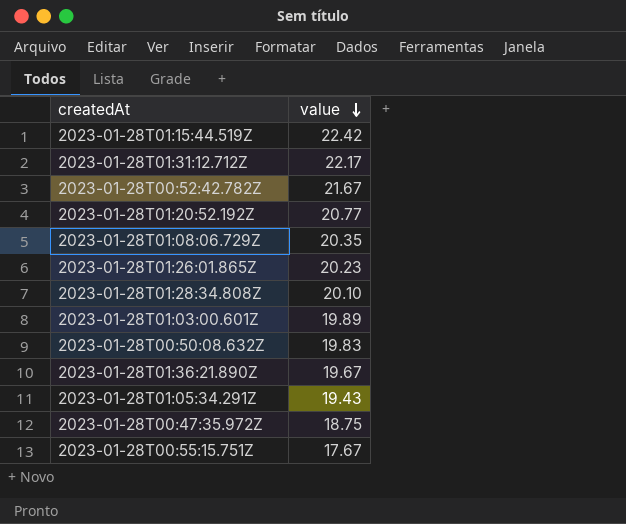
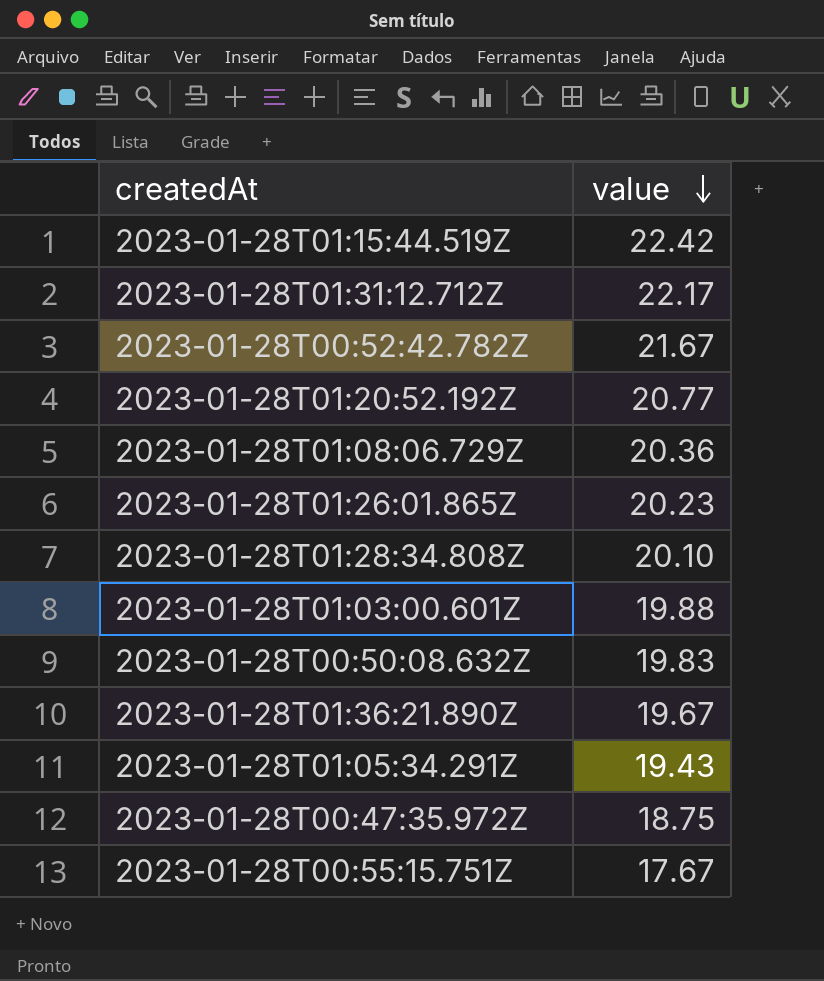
2023-01-28T01:08:06.729Z | value: 20.35 -> 20.36
2023-01-28T01:03:00.601Z | value: 19.89 -> 19.88

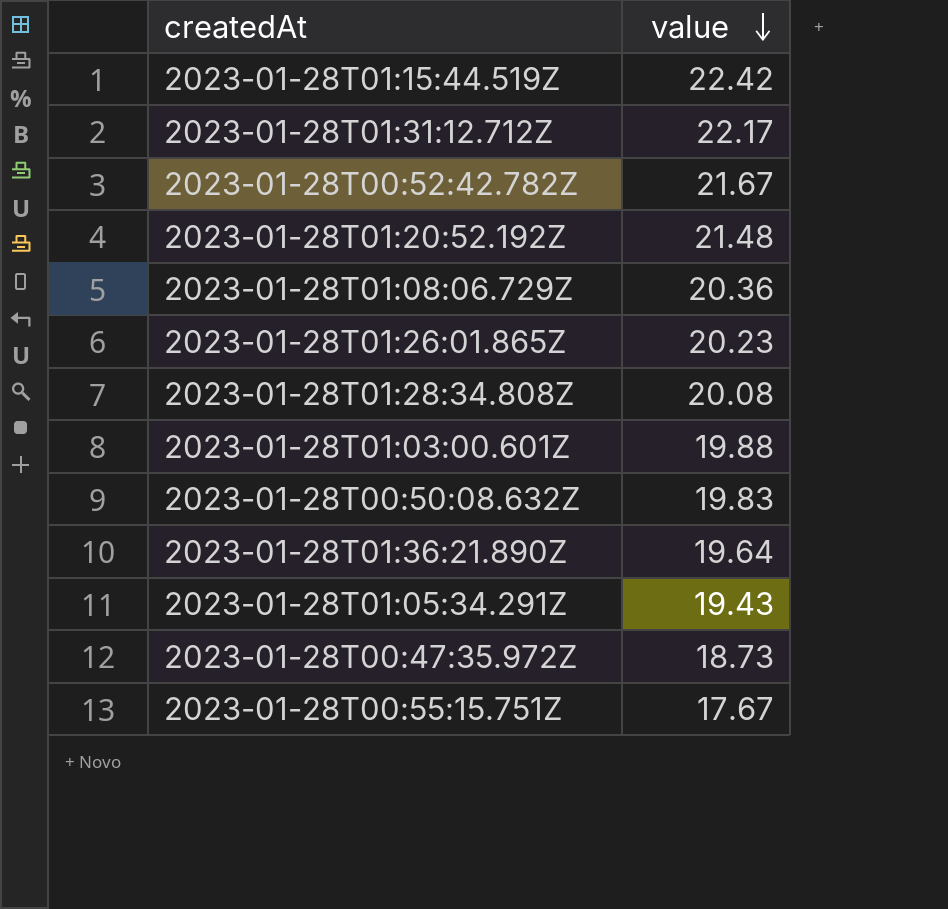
2023-01-28T01:20:52.192Z | value: 20.77 -> 21.48
2023-01-28T01:28:34.808Z | value: 20.10 -> 20.08
2023-01-28T01:36:21.890Z | value: 19.67 -> 19.64
2023-01-28T00:47:35.972Z | value: 18.75 -> 18.73

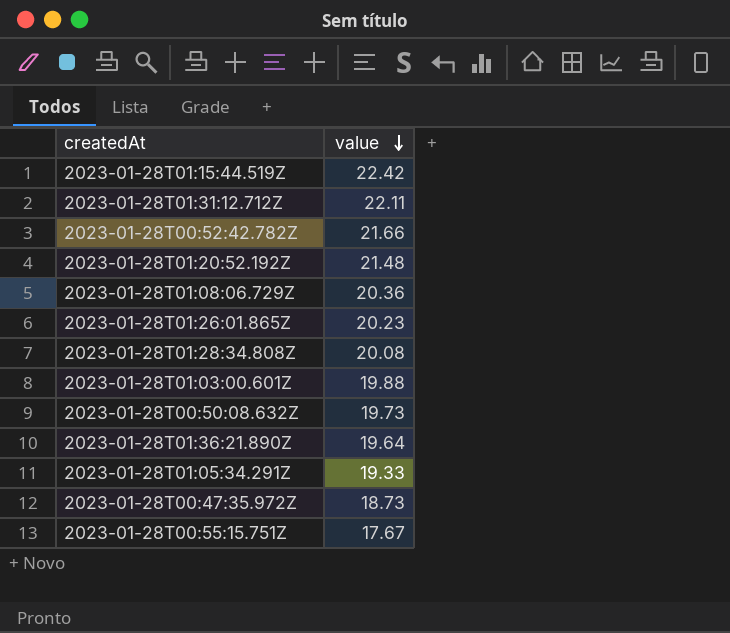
2023-01-28T01:31:12.712Z | value: 22.17 -> 22.11
2023-01-28T00:52:42.782Z | value: 21.67 -> 21.66
2023-01-28T00:50:08.632Z | value: 19.83 -> 19.73
2023-01-28T01:05:34.291Z | value: 19.43 -> 19.33

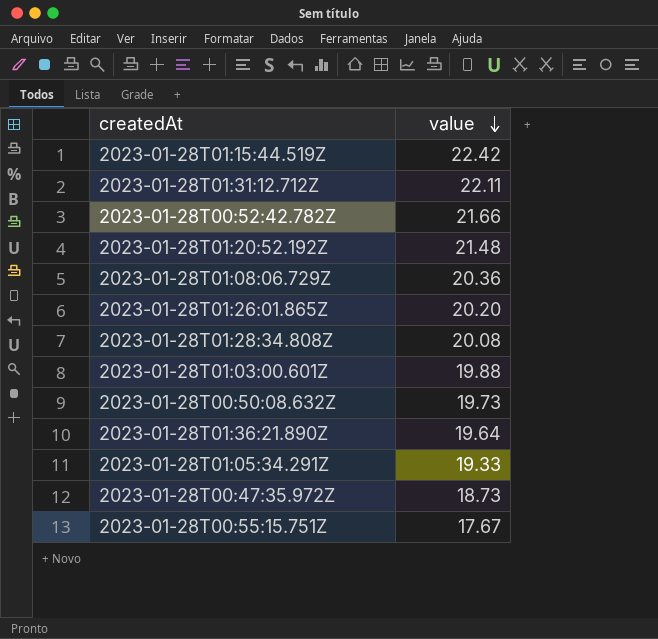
2023-01-28T01:26:01.865Z | value: 20.23 -> 20.20

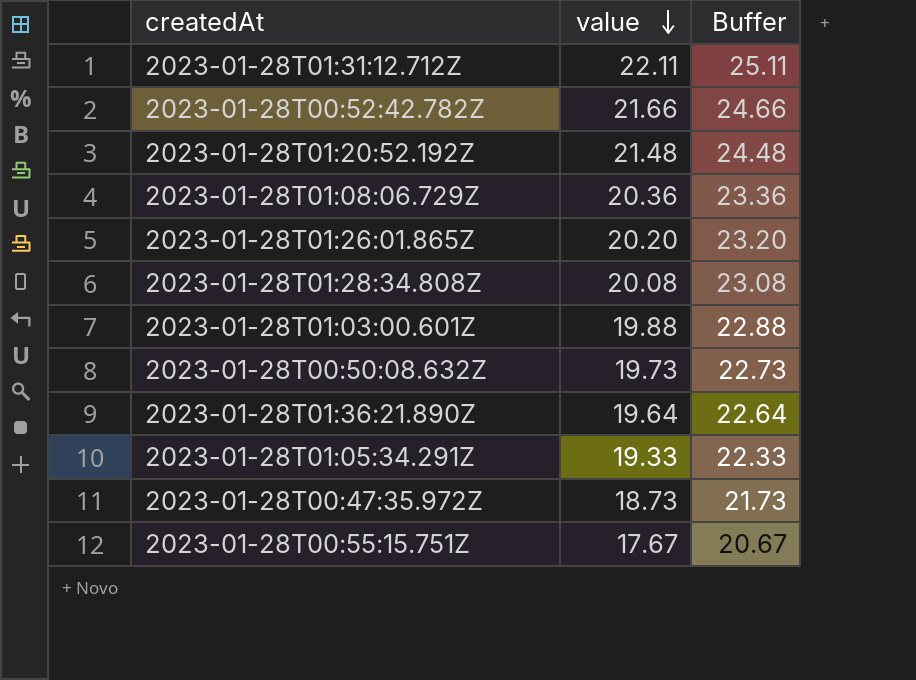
column Buffer | formula: none -> [value] + 3
row 2023-01-28T01:15:44.519Z: 22.42 -> none

